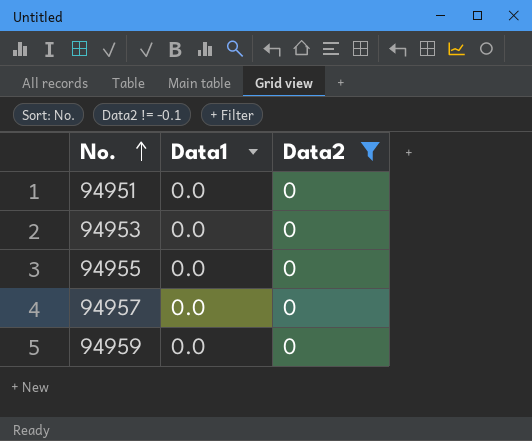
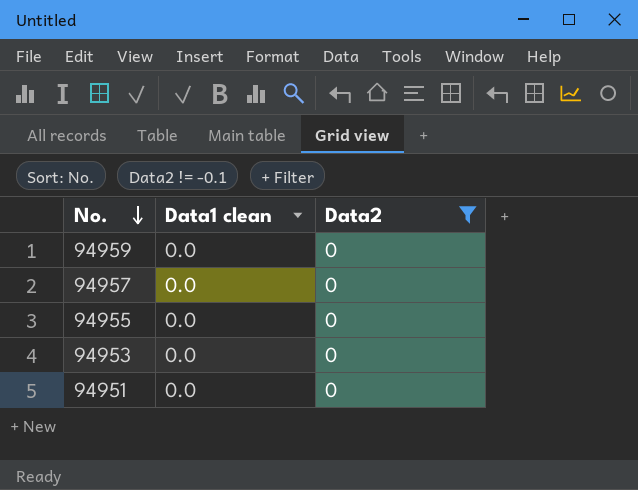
row order: No. ascending -> No. descending
column name: Data1 -> Data1 clean

